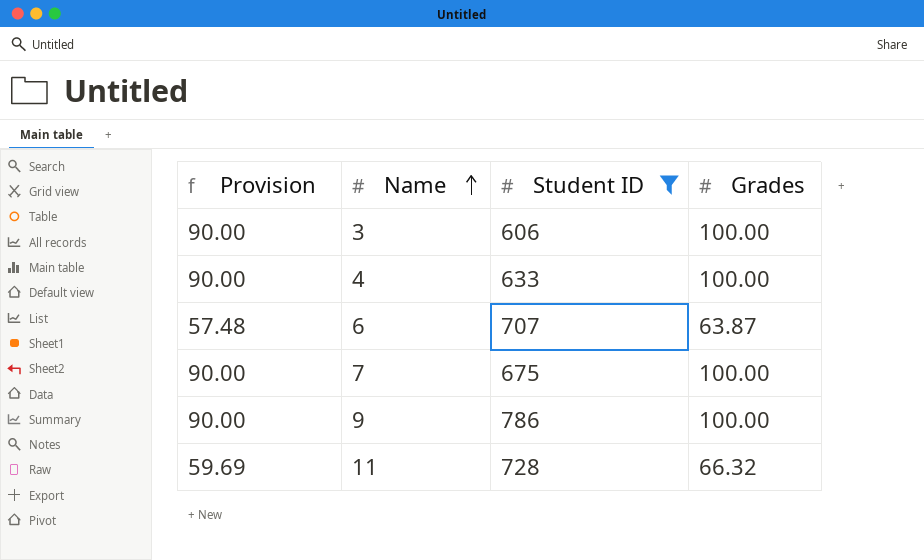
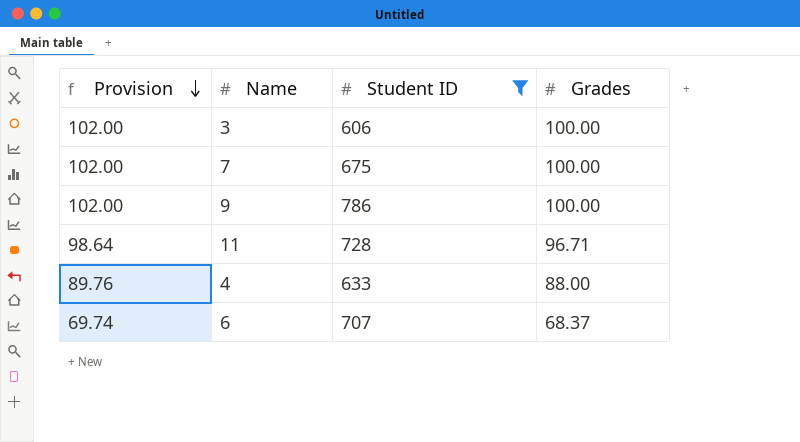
row order: Name ascending -> Provision descending
column Provision | formula: [Grades] * 0.9 -> [Grades] * 1.02
11 | Grades: 66.32 -> 96.71
4 | Grades: 100.00 -> 88.00
6 | Grades: 63.87 -> 68.37

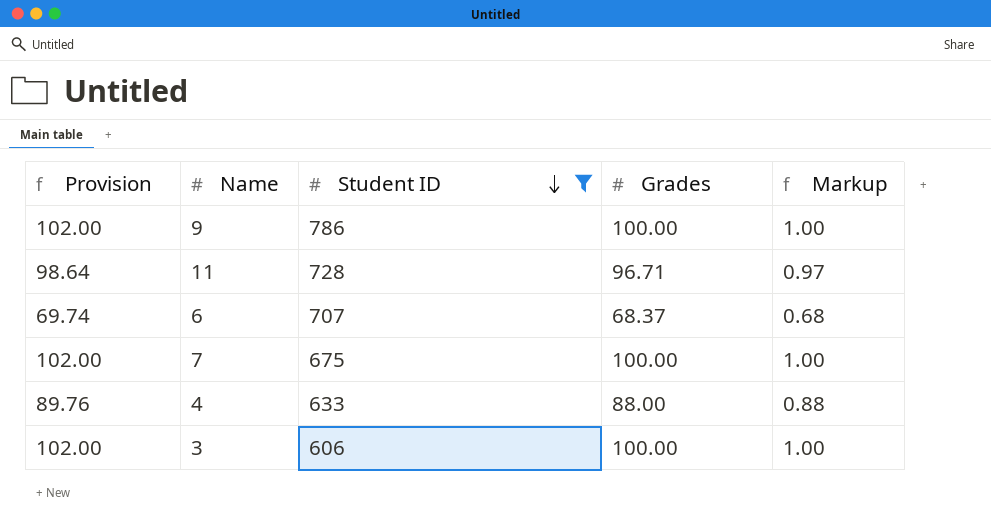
row order: Provision descending -> Student ID descending
column Markup | formula: none -> [Grades] * 0.01

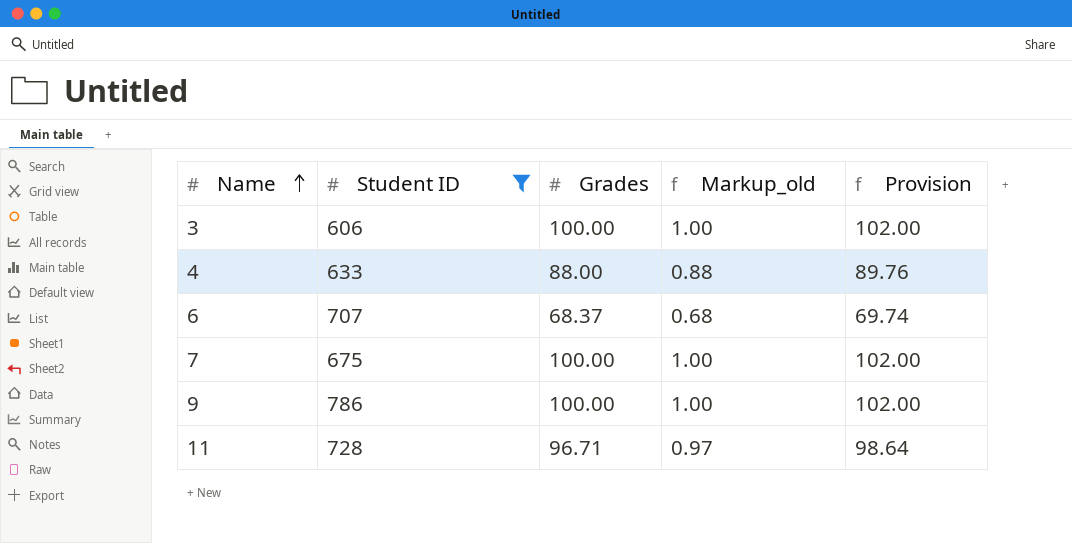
row order: Student ID descending -> Name ascending
column name: Markup -> Markup_old
column Provision | position: 1 -> 5

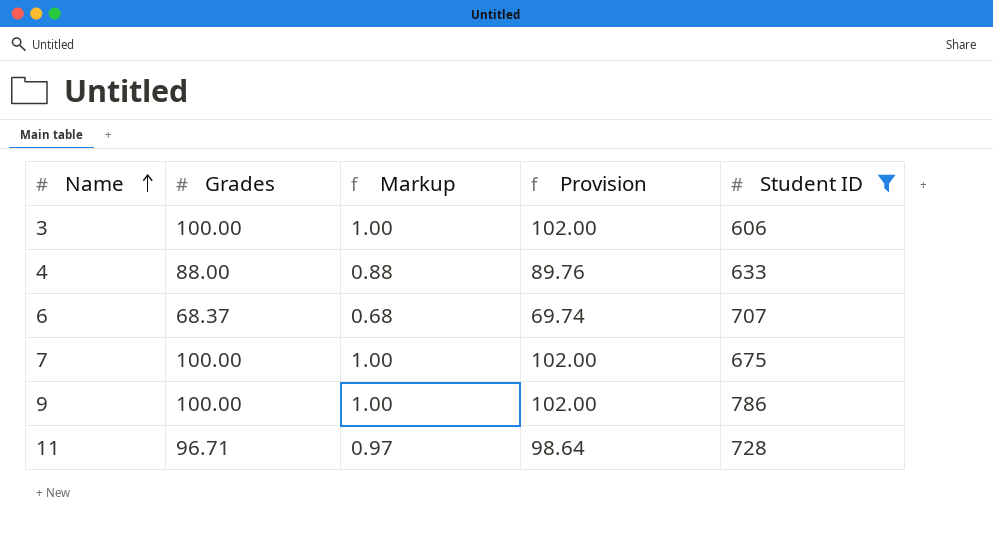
column name: Markup_old -> Markup
column Student ID | position: 2 -> 5

